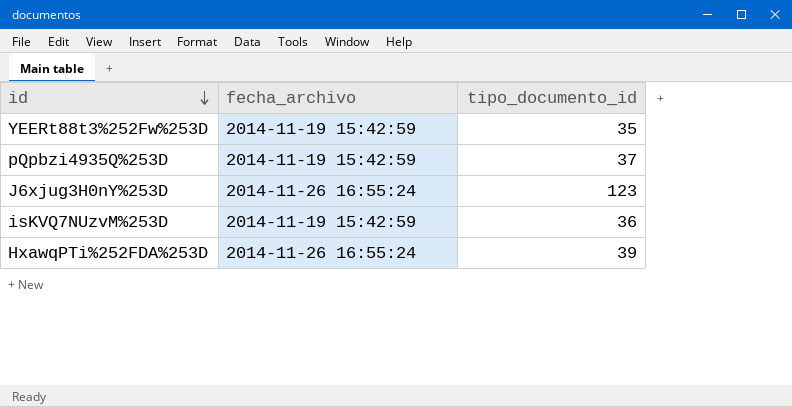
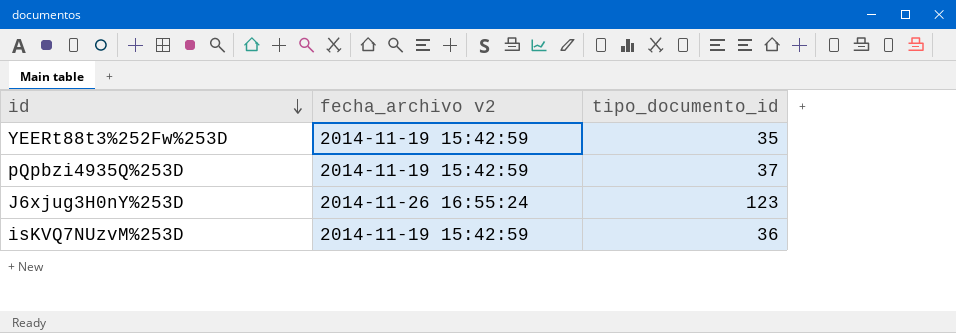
column name: fecha_archivo -> fecha_archivo v2
row HxawqPTi%252FDA%253D: 2014-11-26 16:55:24 | 39 -> none

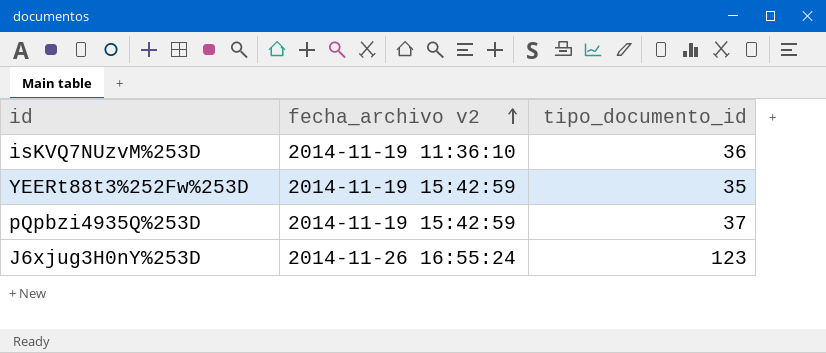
row order: id descending -> fecha_archivo v2 ascending
isKVQ7NUzvM%253D | fecha_archivo v2: 2014-11-19 15:42:59 -> 2014-11-19 11:36:10

